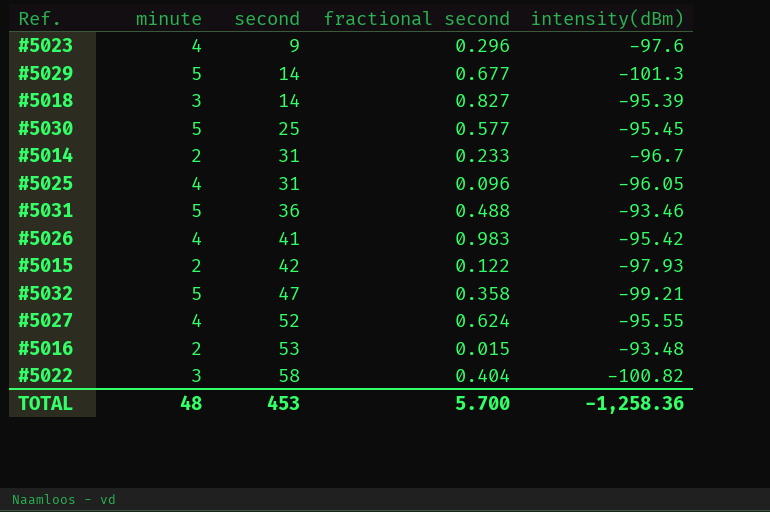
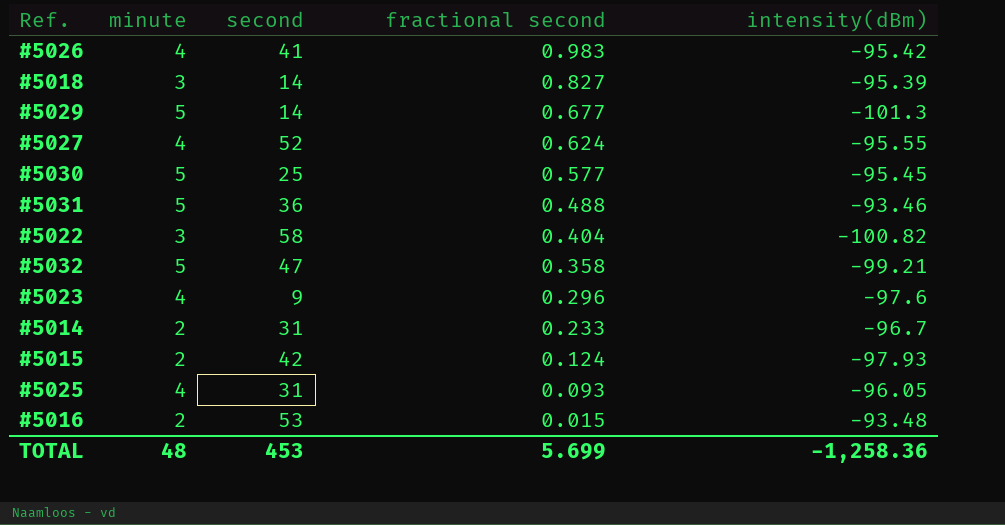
row order: second ascending -> fractional second descending
#5015 | fractional second: 0.122 -> 0.124
#5025 | fractional second: 0.096 -> 0.093
TOTAL | fractional second: 5.700 -> 5.699

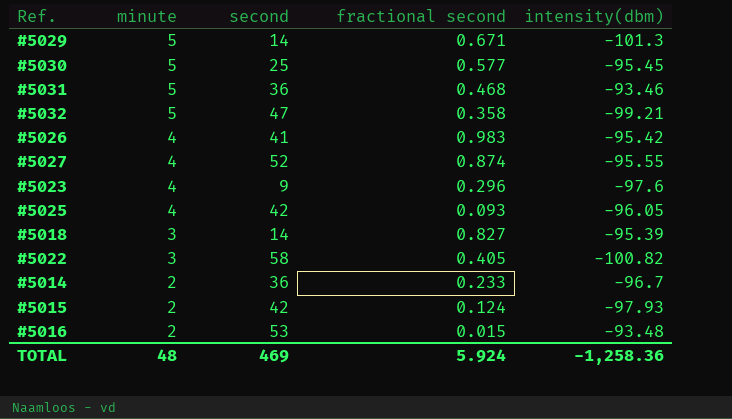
row order: fractional second descending -> minute descending
column name: intensity(dBm) -> intensity(dbm)
#5029 | fractional second: 0.677 -> 0.671
#5031 | fractional second: 0.488 -> 0.468
#5027 | fractional second: 0.624 -> 0.874
#5025 | second: 31 -> 42
#5022 | fractional second: 0.404 -> 0.405
#5014 | second: 31 -> 36
TOTAL | second: 453 -> 469
TOTAL | fractional second: 5.699 -> 5.924

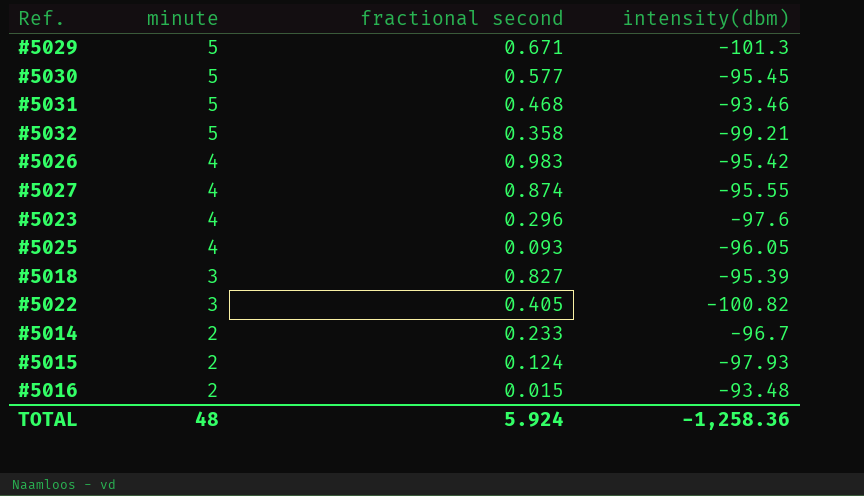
column second | position: 3 -> none

